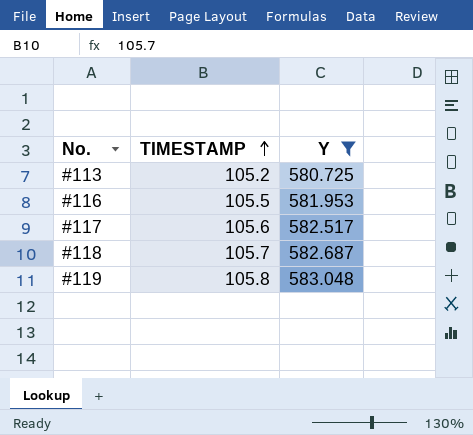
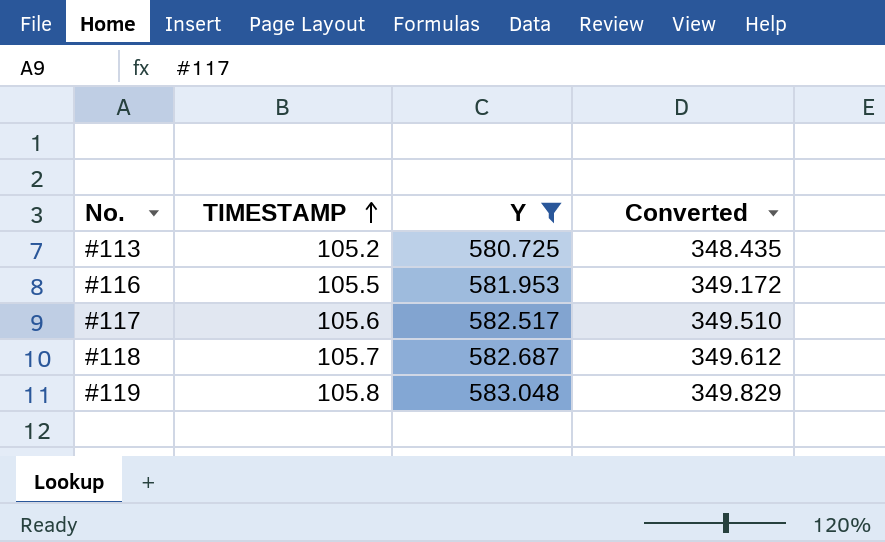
column Converted | formula: none -> [Y] * 0.6

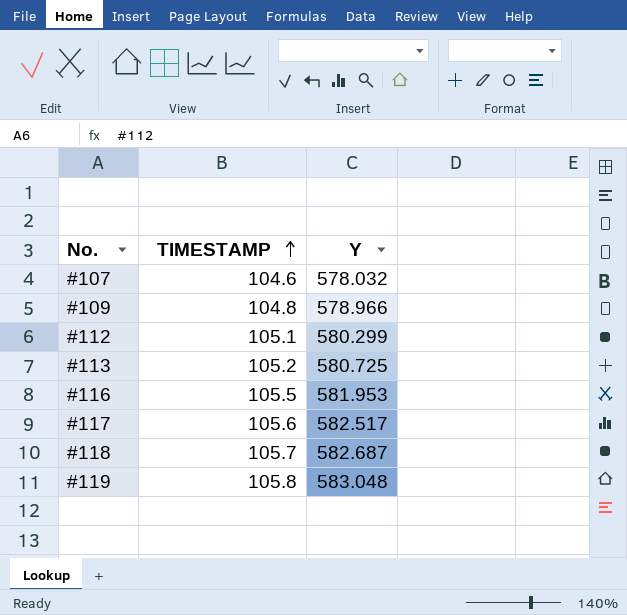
filter: Y >= 580.725 -> none
column Converted | formula: [Y] * 0.6 -> none

